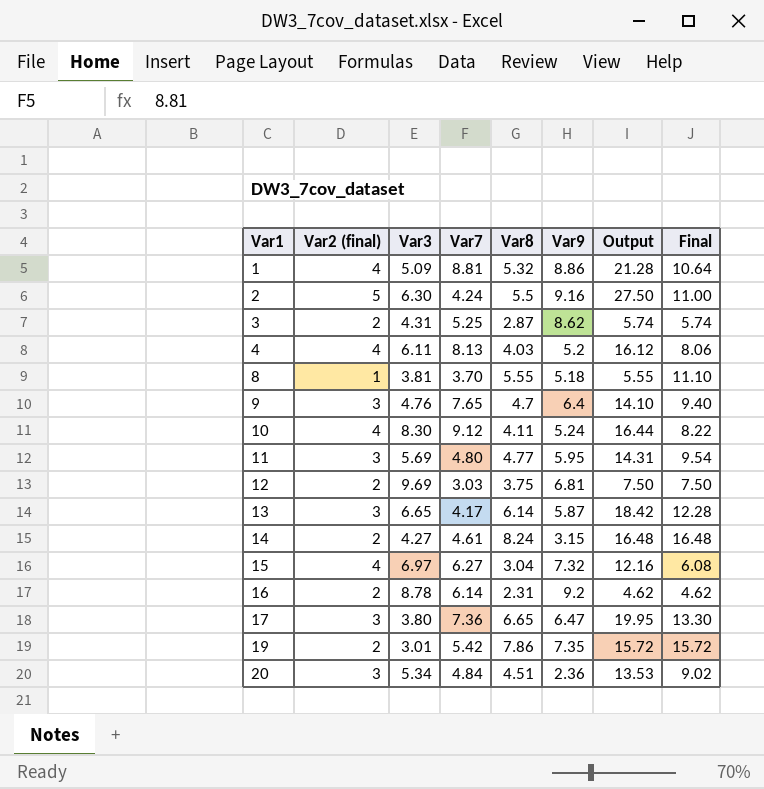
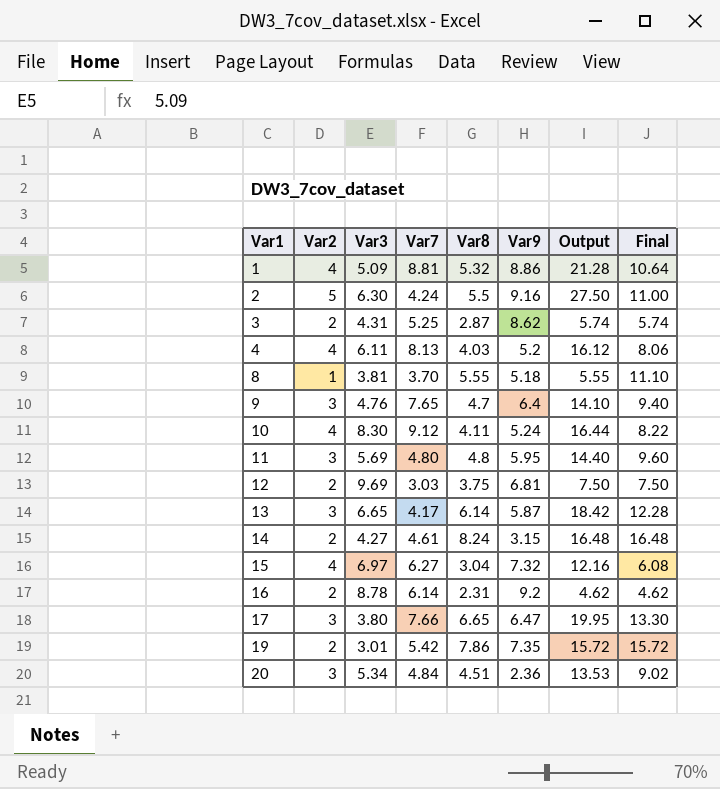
column name: Var2 (final) -> Var2
11 | Var8: 4.77 -> 4.8
11 | Output: 14.31 -> 14.40
11 | Final: 9.54 -> 9.60
17 | Var7: 7.36 -> 7.66

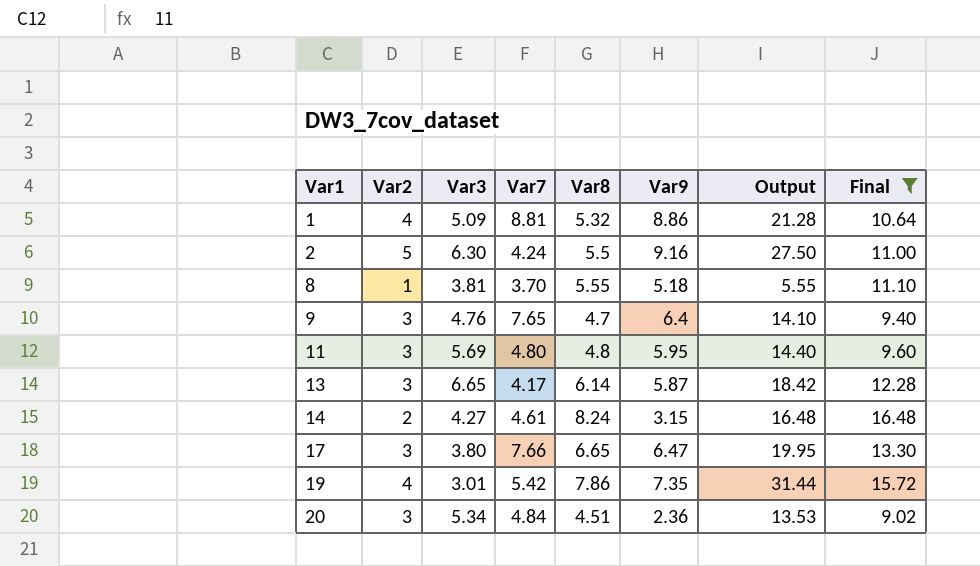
filter: none -> Final >= 9.02
19 | Var2: 2 -> 4
19 | Output: 15.72 -> 31.44

